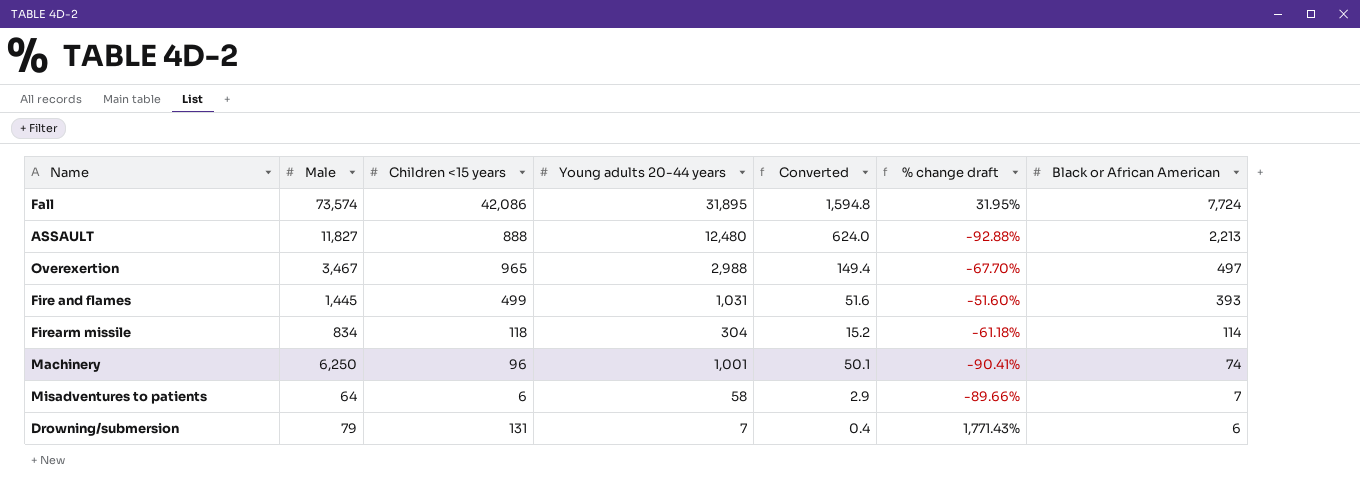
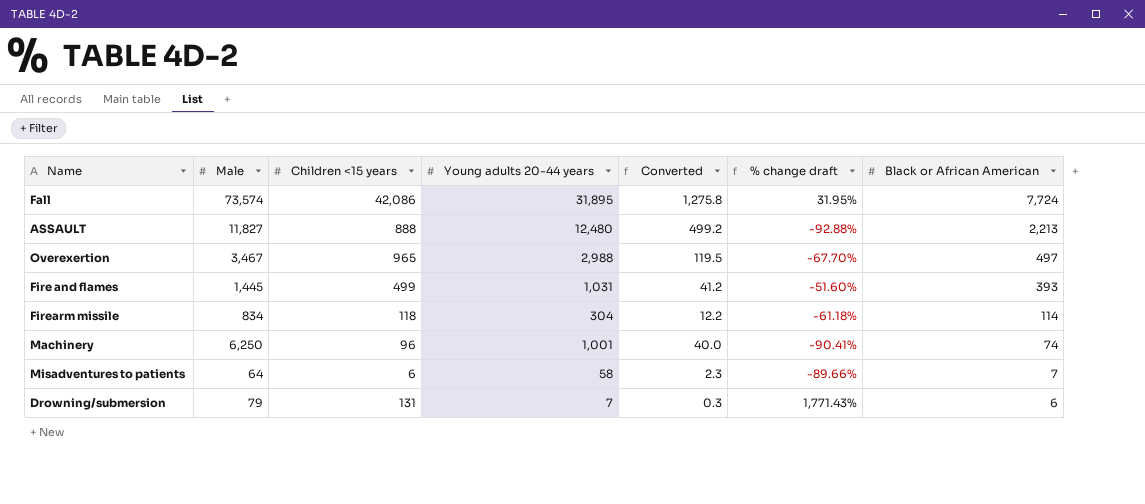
column Converted | formula: [Young adults 20-44 years] * 0.05 -> [Young adults 20-44 years] * 0.04

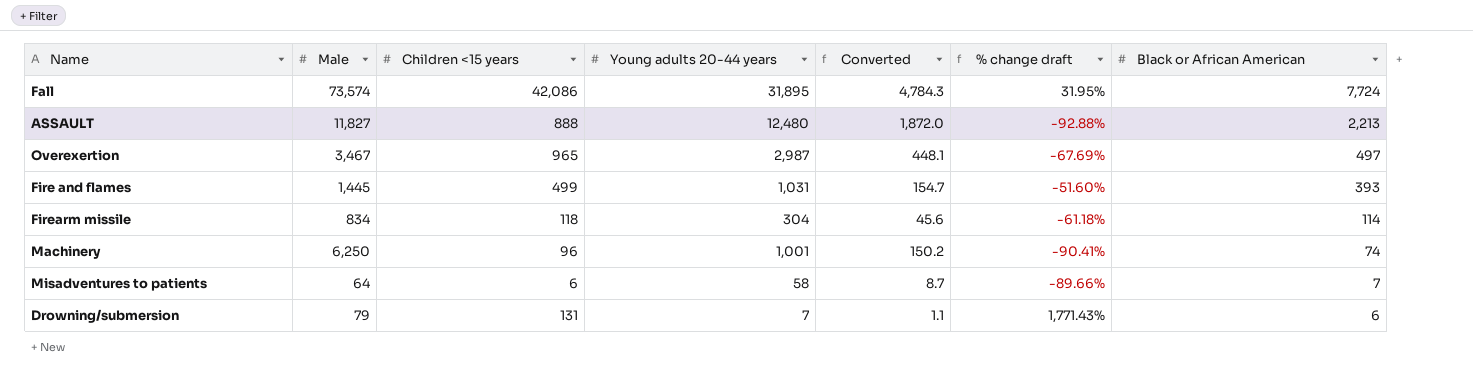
column Converted | formula: [Young adults 20-44 years] * 0.04 -> [Young adults 20-44 years] * 0.15
Overexertion | Young adults 20-44 years: 2,988 -> 2,987
Overexertion | % change draft: -67.70% -> -67.69%

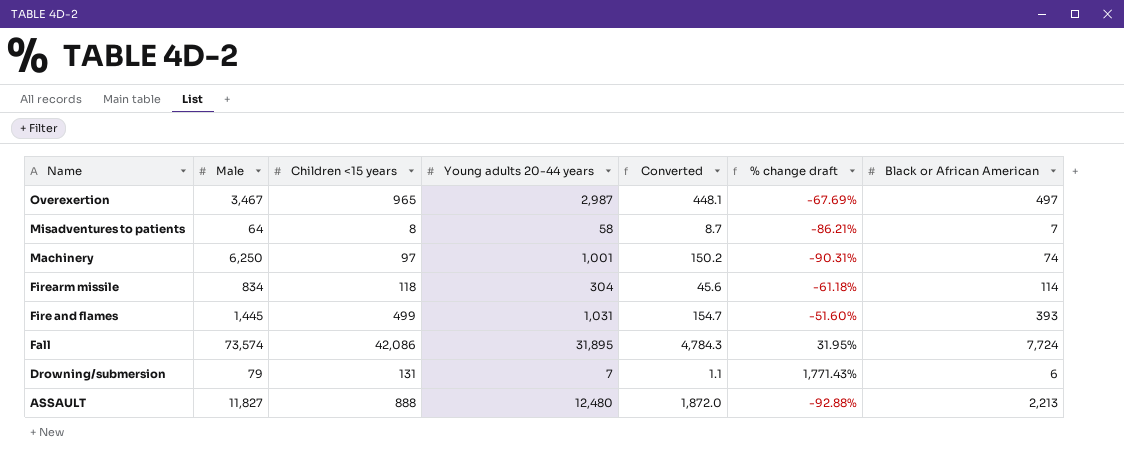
row order: Black or African American descending -> Name descending
Misadventures to patients | Children <15 years: 6 -> 8
Misadventures to patients | % change draft: -89.66% -> -86.21%
Machinery | Children <15 years: 96 -> 97
Machinery | % change draft: -90.41% -> -90.31%

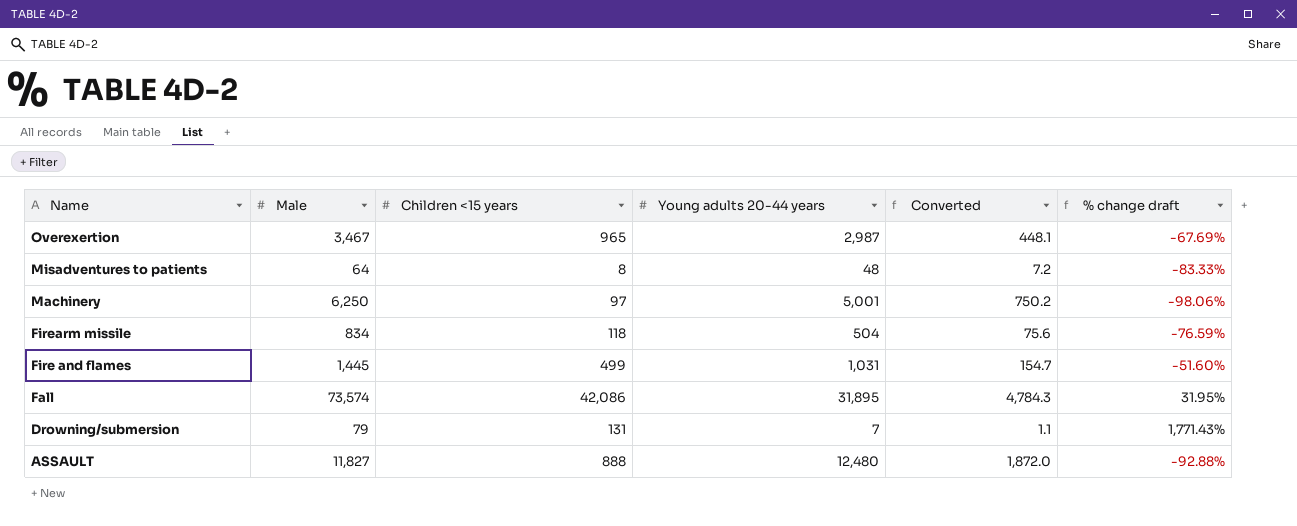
column Black or African American | position: 7 -> none
Misadventures to patients | Young adults 20-44 years: 58 -> 48
Misadventures to patients | Converted: 8.7 -> 7.2
Misadventures to patients | % change draft: -86.21% -> -83.33%
Machinery | Young adults 20-44 years: 1,001 -> 5,001
Machinery | Converted: 150.2 -> 750.2
Machinery | % change draft: -90.31% -> -98.06%
Firearm missile | Young adults 20-44 years: 304 -> 504
Firearm missile | Converted: 45.6 -> 75.6
Firearm missile | % change draft: -61.18% -> -76.59%

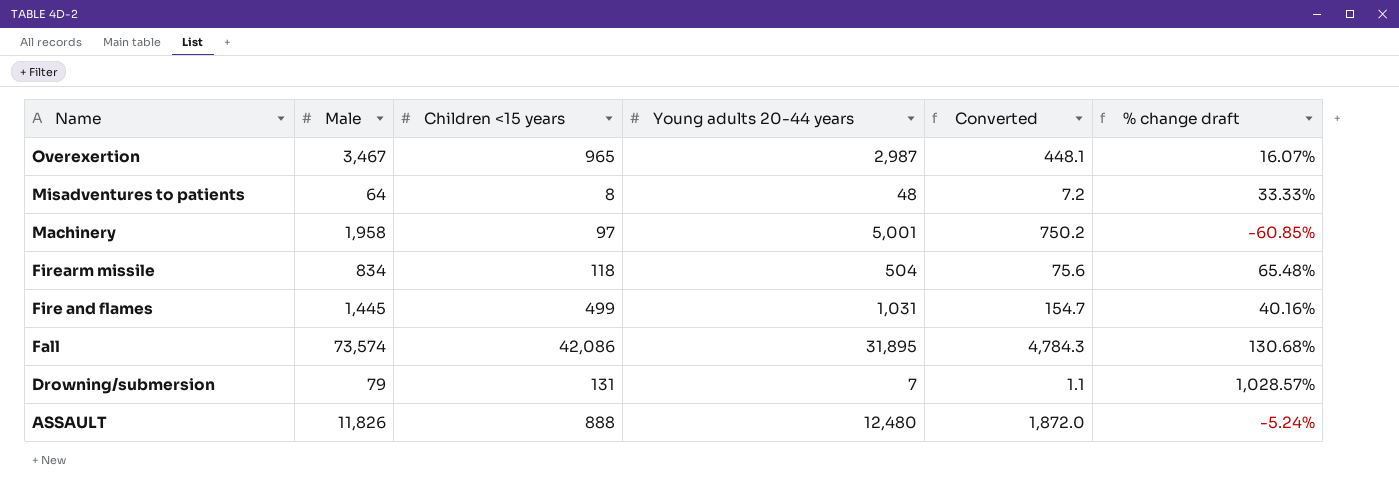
column % change draft | formula: ([Children <15 years] - [Young adults 20-44 years]) / [Young adults 20-44 years] -> ([Male] - [Young adults 20-44 years]) / [Young adults 20-44 years]
Machinery | Male: 6,250 -> 1,958
ASSAULT | Male: 11,827 -> 11,826

